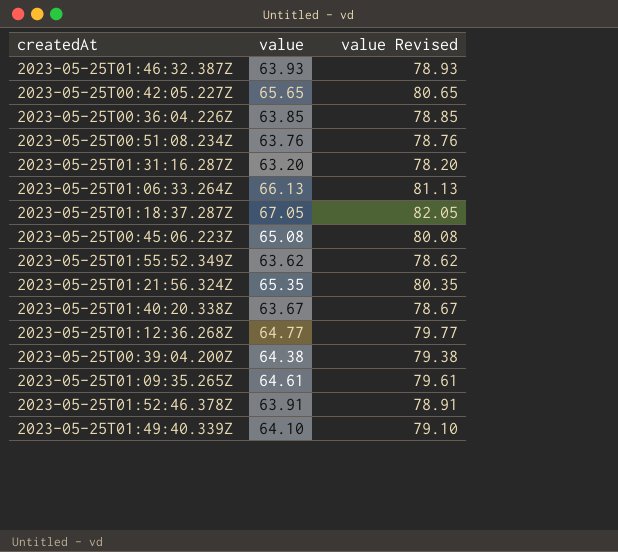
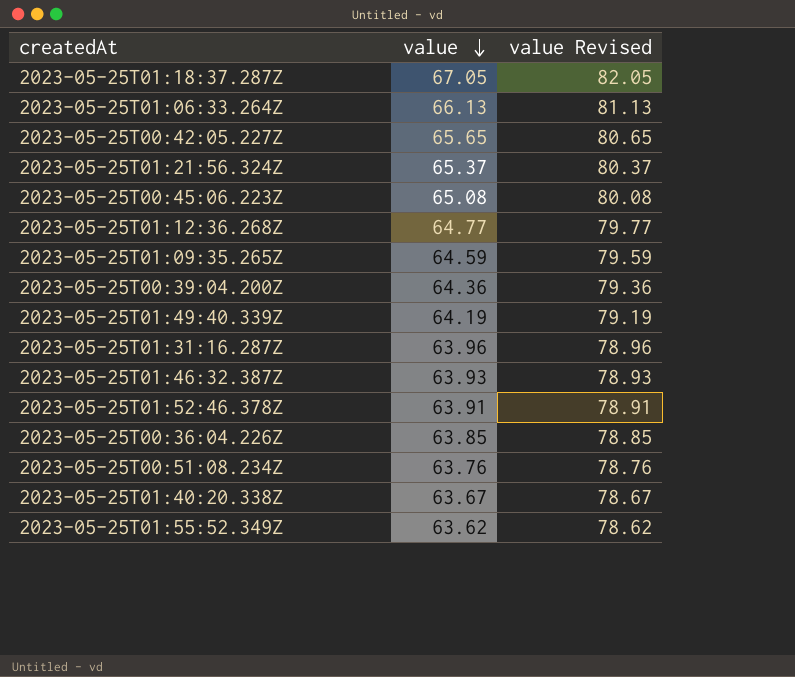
row order: none -> value descending
2023-05-25T01:21:56.324Z | value: 65.35 -> 65.37
2023-05-25T01:21:56.324Z | value Revised: 80.35 -> 80.37
2023-05-25T01:09:35.265Z | value: 64.61 -> 64.59
2023-05-25T01:09:35.265Z | value Revised: 79.61 -> 79.59
2023-05-25T00:39:04.200Z | value: 64.38 -> 64.36
2023-05-25T00:39:04.200Z | value Revised: 79.38 -> 79.36
2023-05-25T01:49:40.339Z | value: 64.10 -> 64.19
2023-05-25T01:49:40.339Z | value Revised: 79.10 -> 79.19
2023-05-25T01:31:16.287Z | value: 63.20 -> 63.96
2023-05-25T01:31:16.287Z | value Revised: 78.20 -> 78.96

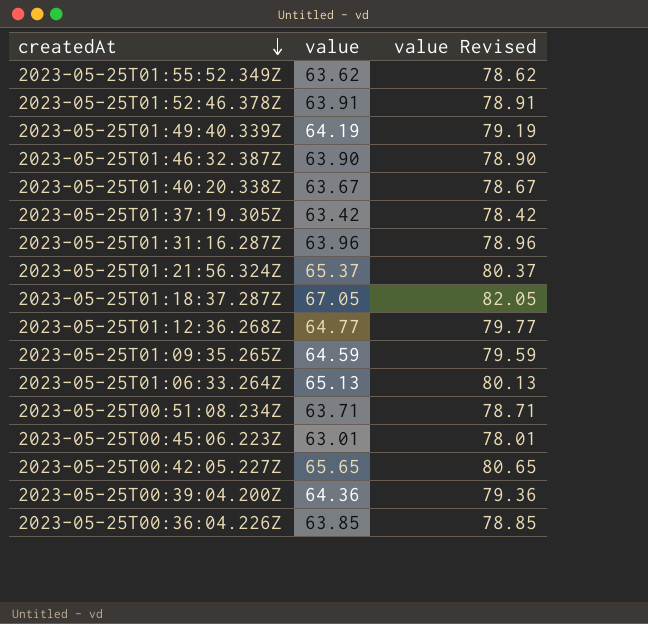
row order: value descending -> createdAt descending
2023-05-25T01:46:32.387Z | value: 63.93 -> 63.90
2023-05-25T01:46:32.387Z | value Revised: 78.93 -> 78.90
row 2023-05-25T01:37:19.305Z: none -> 63.42 | 78.42
2023-05-25T01:06:33.264Z | value: 66.13 -> 65.13
2023-05-25T01:06:33.264Z | value Revised: 81.13 -> 80.13
2023-05-25T00:51:08.234Z | value: 63.76 -> 63.71
2023-05-25T00:51:08.234Z | value Revised: 78.76 -> 78.71
2023-05-25T00:45:06.223Z | value: 65.08 -> 63.01
2023-05-25T00:45:06.223Z | value Revised: 80.08 -> 78.01

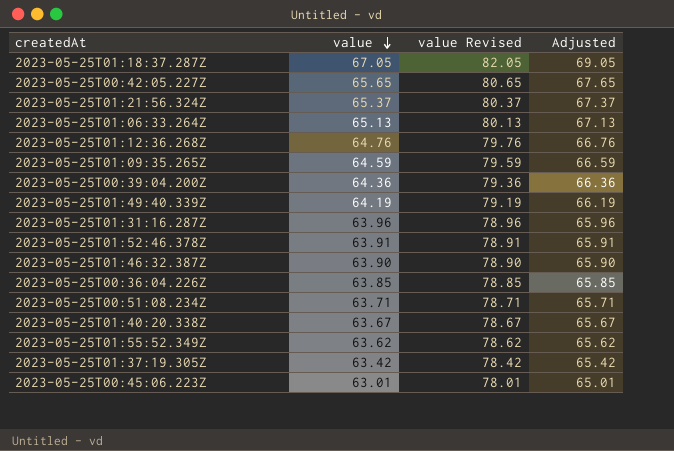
row order: createdAt descending -> value descending
column Adjusted | formula: none -> [value] + 2
2023-05-25T01:12:36.268Z | value: 64.77 -> 64.76
2023-05-25T01:12:36.268Z | value Revised: 79.77 -> 79.76

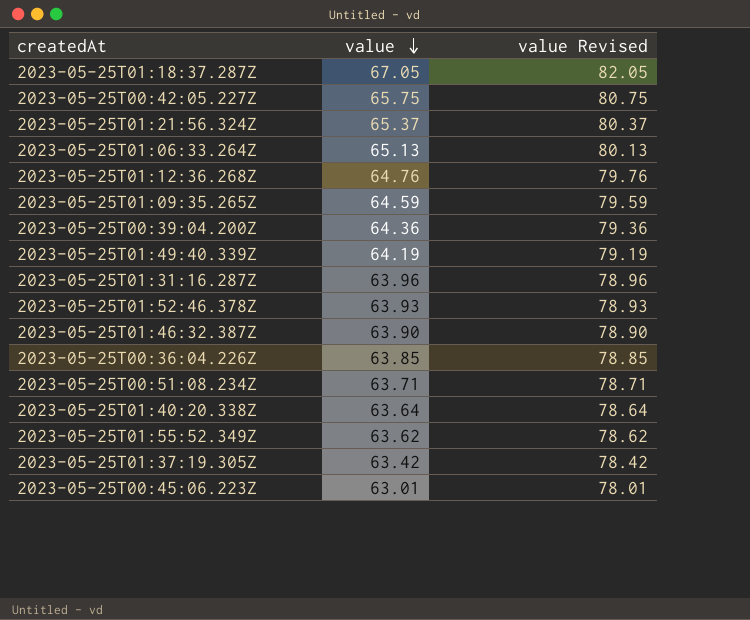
column Adjusted | formula: [value] + 2 -> none
2023-05-25T00:42:05.227Z | value: 65.65 -> 65.75
2023-05-25T00:42:05.227Z | value Revised: 80.65 -> 80.75
2023-05-25T01:52:46.378Z | value: 63.91 -> 63.93
2023-05-25T01:52:46.378Z | value Revised: 78.91 -> 78.93
2023-05-25T01:40:20.338Z | value: 63.67 -> 63.64
2023-05-25T01:40:20.338Z | value Revised: 78.67 -> 78.64

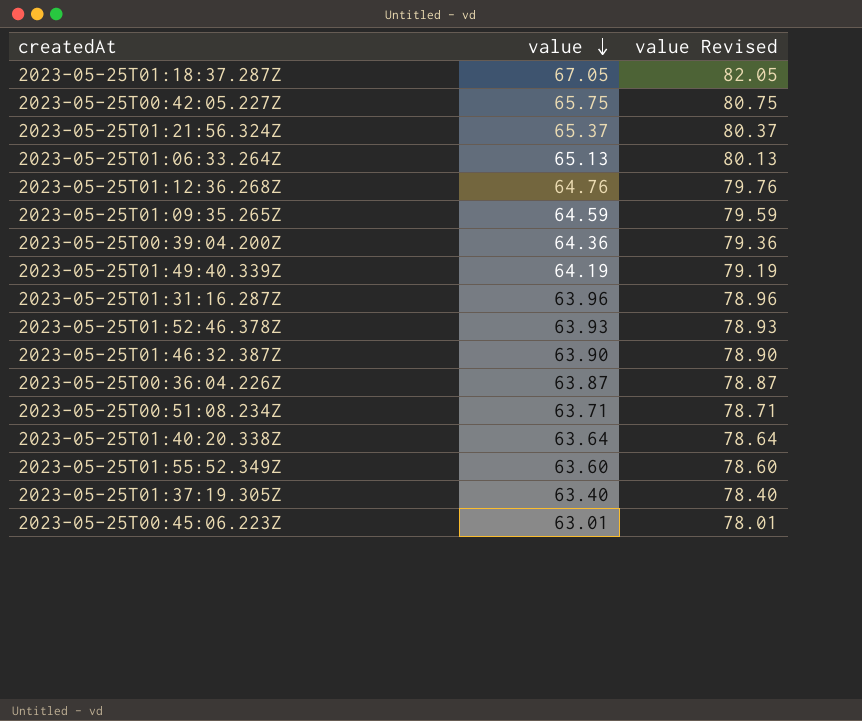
2023-05-25T00:36:04.226Z | value: 63.85 -> 63.87
2023-05-25T00:36:04.226Z | value Revised: 78.85 -> 78.87
2023-05-25T01:55:52.349Z | value: 63.62 -> 63.60
2023-05-25T01:55:52.349Z | value Revised: 78.62 -> 78.60
2023-05-25T01:37:19.305Z | value: 63.42 -> 63.40
2023-05-25T01:37:19.305Z | value Revised: 78.42 -> 78.40

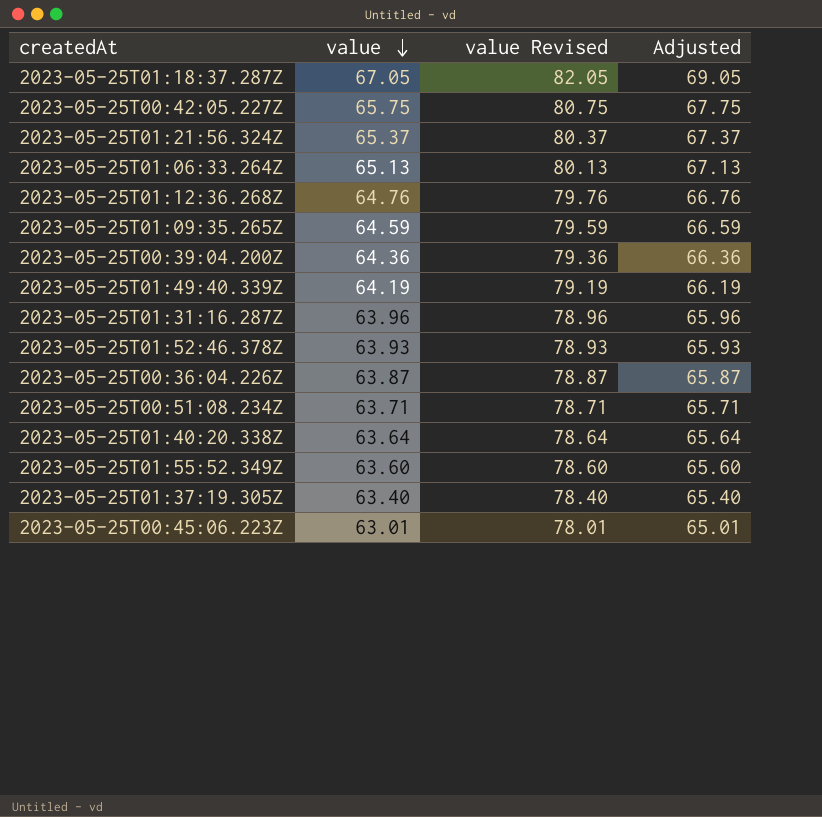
column Adjusted | formula: none -> [value] + 2
row 2023-05-25T01:46:32.387Z: 63.90 | 78.90 -> none

